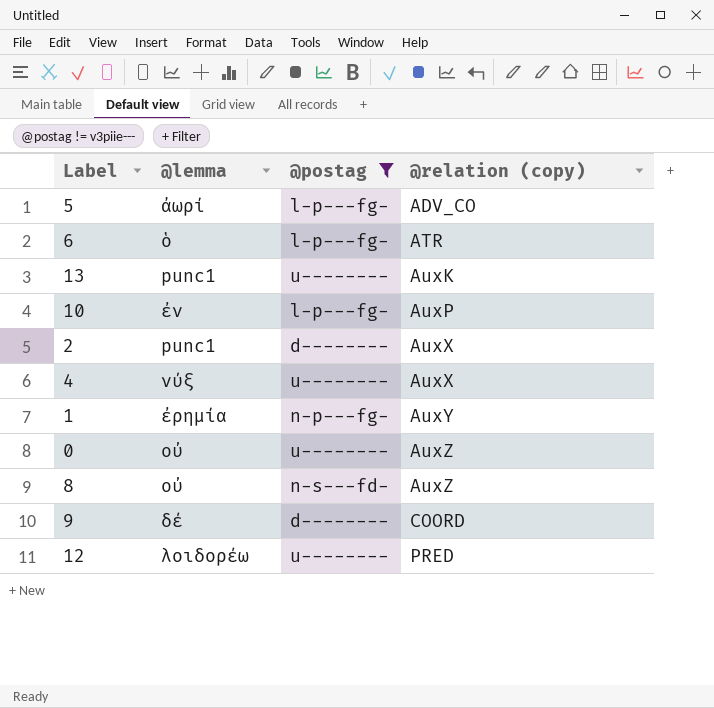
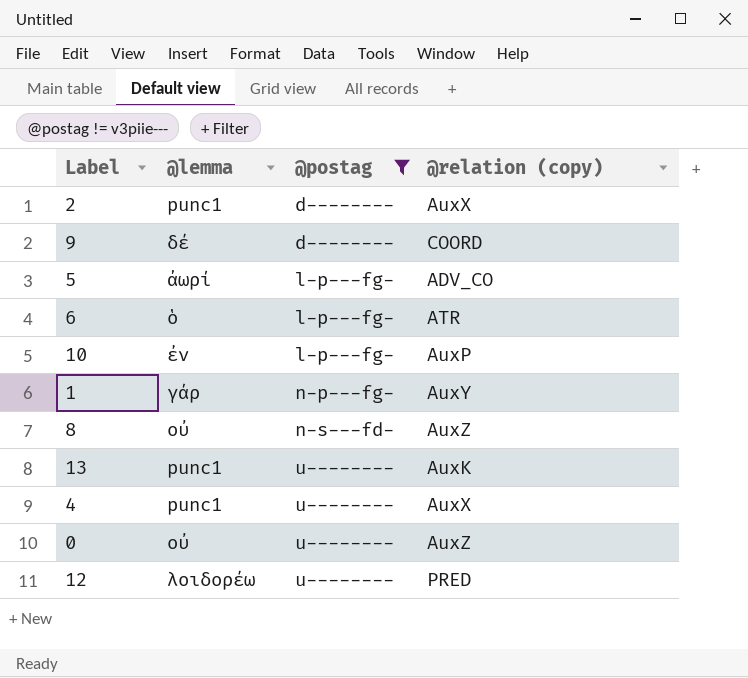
row order: @relation (copy) ascending -> @postag ascending
1 | @lemma: ἐρημία -> γάρ
4 | @lemma: νύξ -> punc1

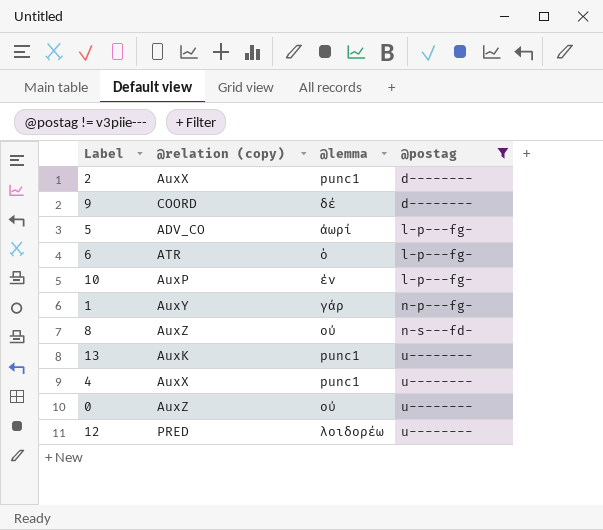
column @relation (copy) | position: 4 -> 2

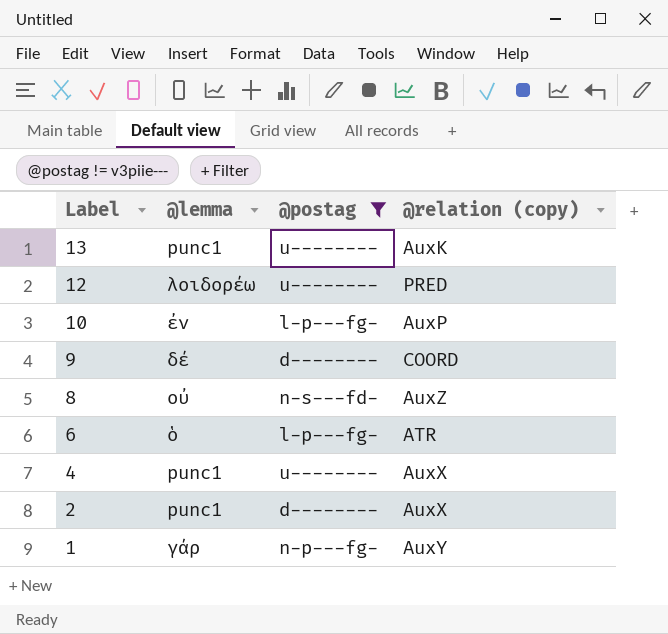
row order: @postag ascending -> Label descending
column @relation (copy) | position: 2 -> 4
row 5: ADV_CO | ἀωρί | l-p---fg- -> none
row 0: AuxZ | οὐ | u-------- -> none

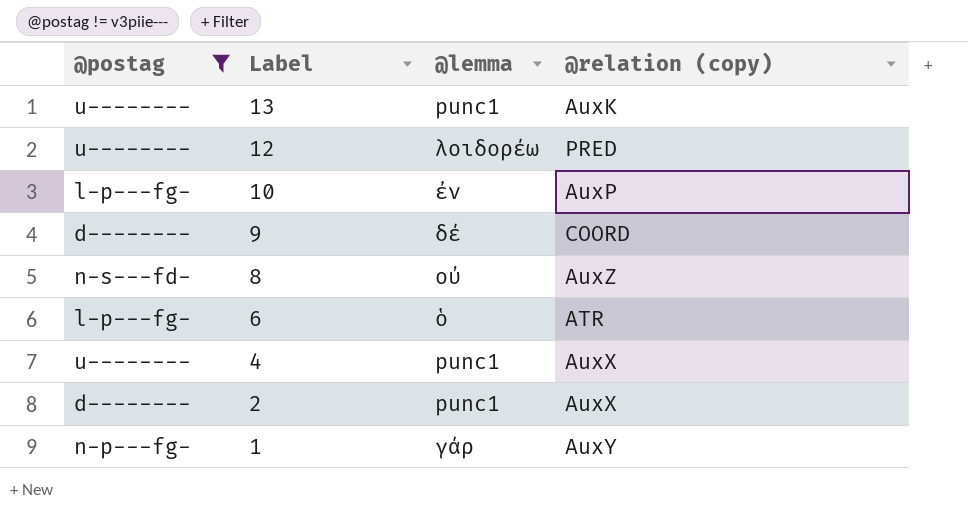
column @postag | position: 3 -> 1

